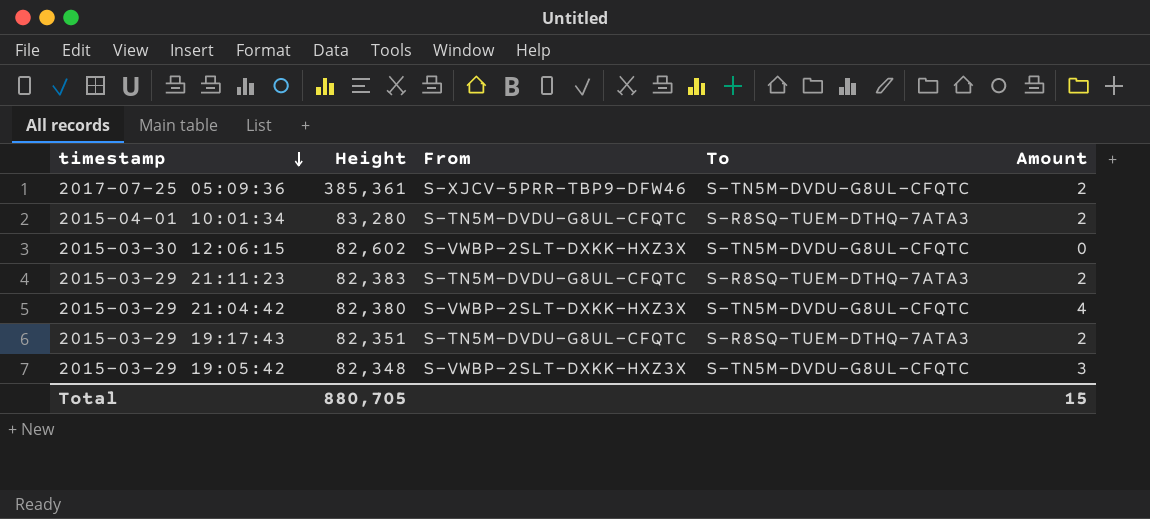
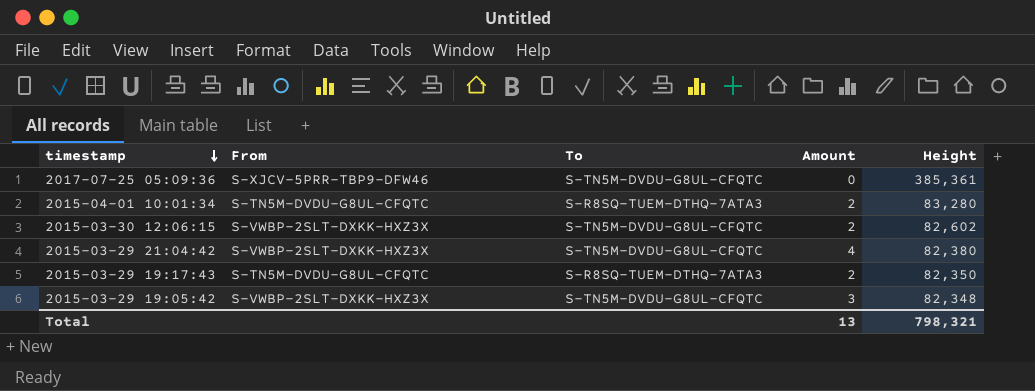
column Height | position: 2 -> 5
row 2015-03-29 21:11:23: 82,383 | S-TN5M-DVDU-G8UL-CFQTC | S-R8SQ-TUEM-DTHQ-7ATA3 | 2 -> none
2017-07-25 05:09:36 | Amount: 2 -> 0
2015-03-30 12:06:15 | Amount: 0 -> 2
2015-03-29 19:17:43 | Height: 82,351 -> 82,350
Total | Amount: 15 -> 13
Total | Height: 880,705 -> 798,321

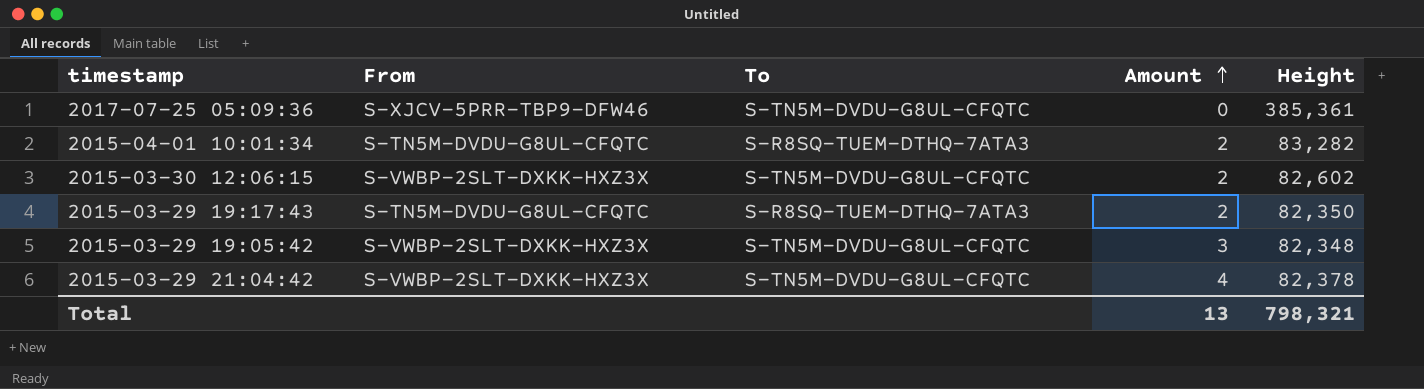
row order: timestamp descending -> Amount ascending
2015-04-01 10:01:34 | Height: 83,280 -> 83,282
2015-03-29 21:04:42 | Height: 82,380 -> 82,378

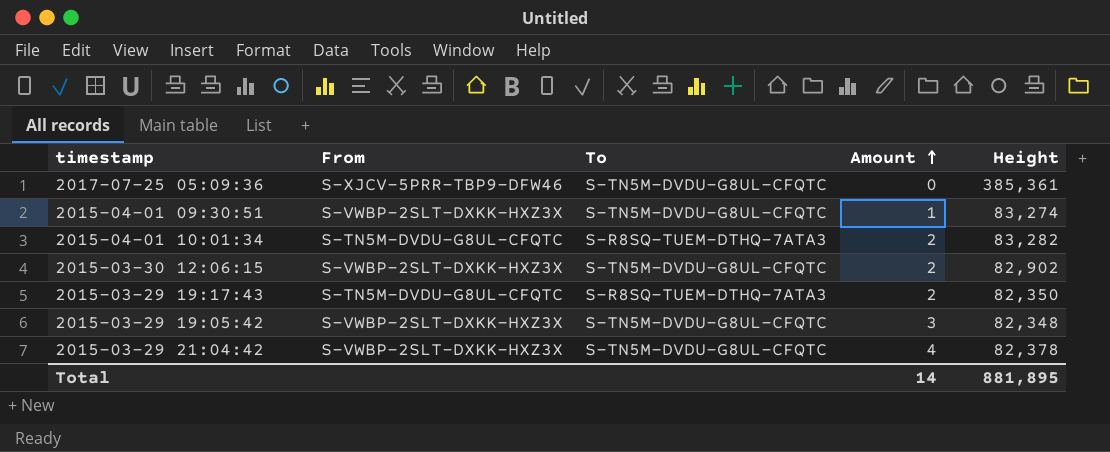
row 2015-04-01 09:30:51: none -> S-VWBP-2SLT-DXKK-HXZ3X | S-TN5M-DVDU-G8UL-CFQTC | 1 | 83,274
2015-03-30 12:06:15 | Height: 82,602 -> 82,902
Total | Amount: 13 -> 14
Total | Height: 798,321 -> 881,895

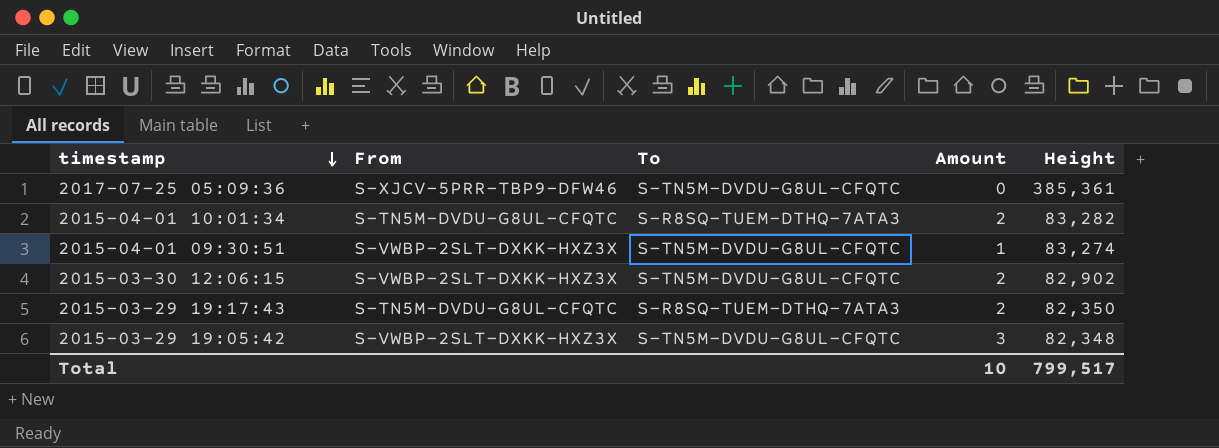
row order: Amount ascending -> timestamp descending
row 2015-03-29 21:04:42: S-VWBP-2SLT-DXKK-HXZ3X | S-TN5M-DVDU-G8UL-CFQTC | 4 | 82,378 -> none
Total | Amount: 14 -> 10
Total | Height: 881,895 -> 799,517

